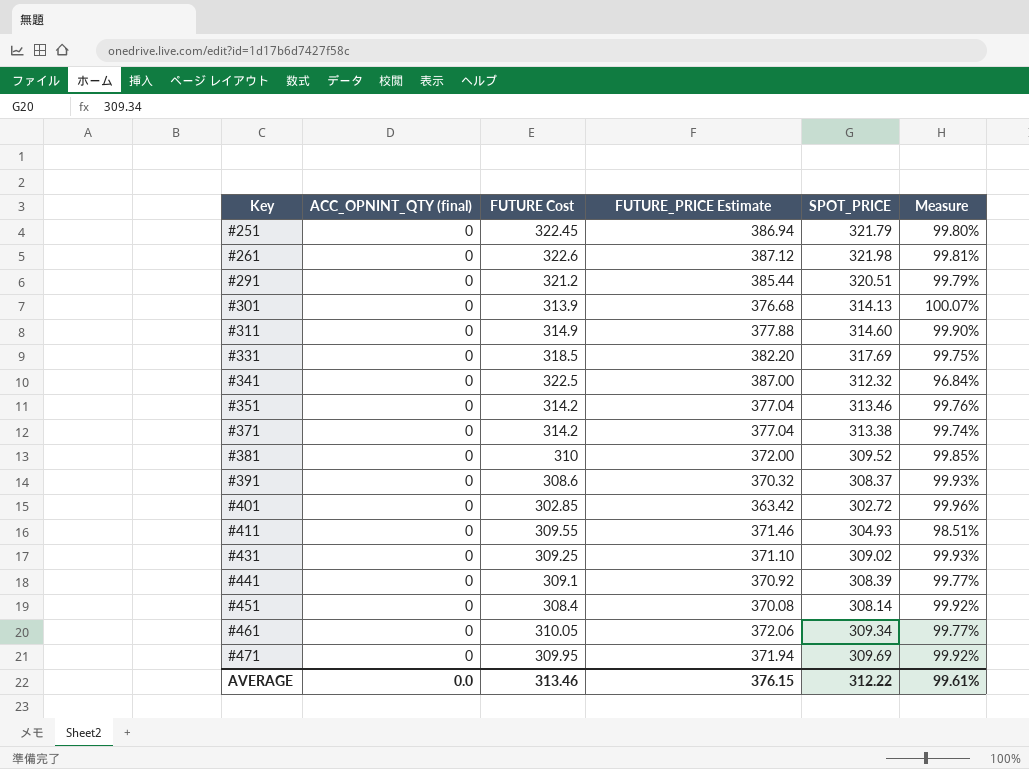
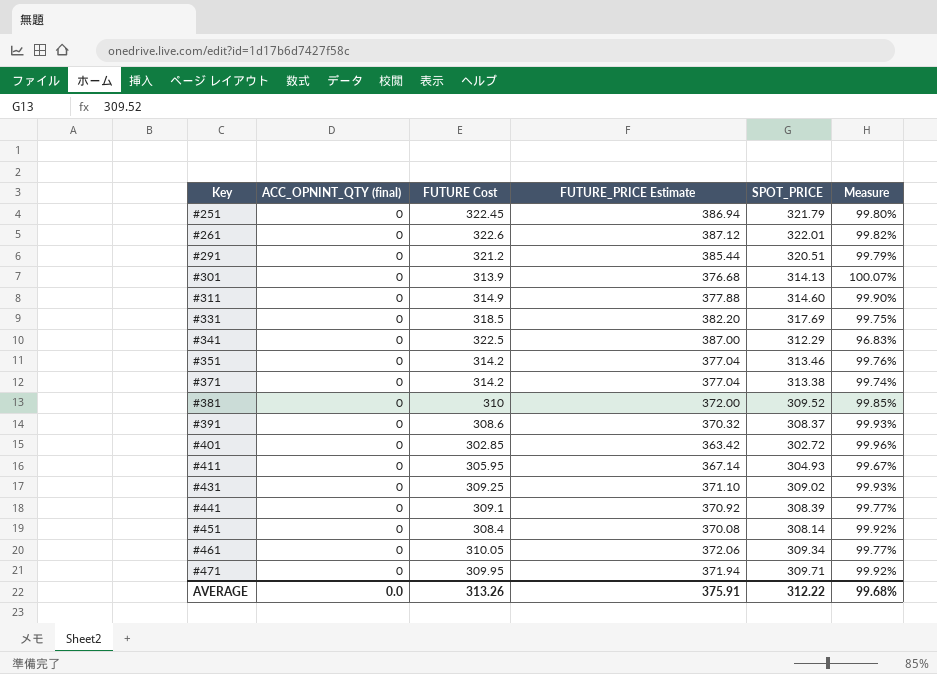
#261 | SPOT_PRICE: 321.98 -> 322.01
#261 | Measure: 99.81% -> 99.82%
#341 | SPOT_PRICE: 312.32 -> 312.29
#341 | Measure: 96.84% -> 96.83%
#411 | FUTURE Cost: 309.55 -> 305.95
#411 | FUTURE_PRICE Estimate: 371.46 -> 367.14
#411 | Measure: 98.51% -> 99.67%
#471 | SPOT_PRICE: 309.69 -> 309.71
AVERAGE | FUTURE Cost: 313.46 -> 313.26
AVERAGE | FUTURE_PRICE Estimate: 376.15 -> 375.91
AVERAGE | Measure: 99.61% -> 99.68%

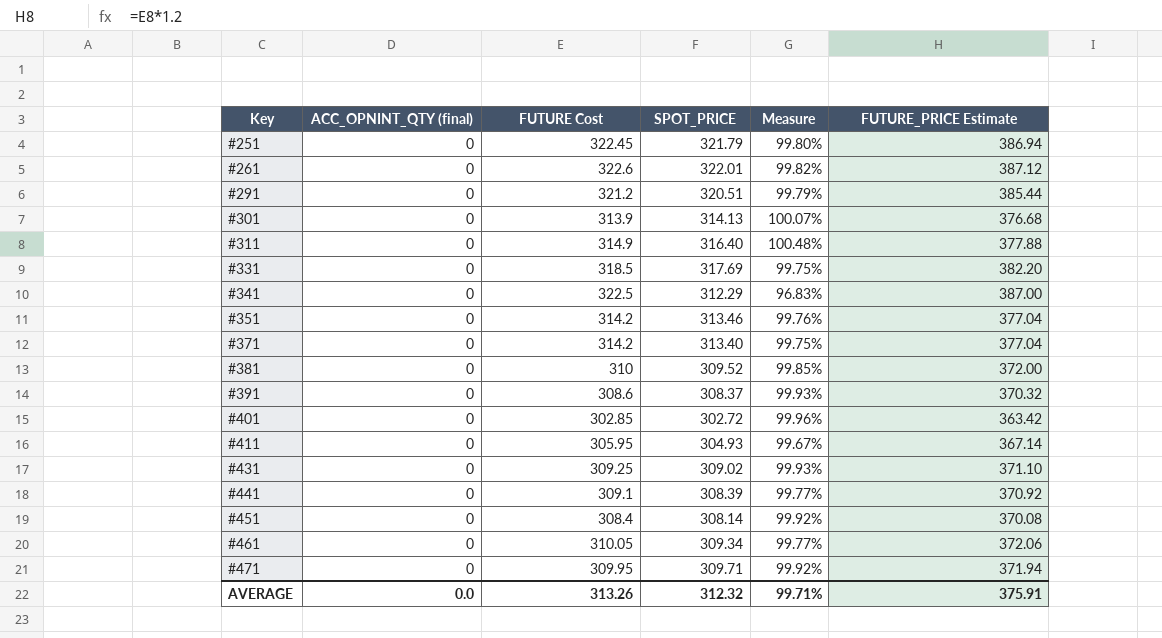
column FUTURE_PRICE Estimate | position: 4 -> 6
#311 | SPOT_PRICE: 314.60 -> 316.40
#311 | Measure: 99.90% -> 100.48%
#371 | SPOT_PRICE: 313.38 -> 313.40
#371 | Measure: 99.74% -> 99.75%
AVERAGE | SPOT_PRICE: 312.22 -> 312.32
AVERAGE | Measure: 99.68% -> 99.71%

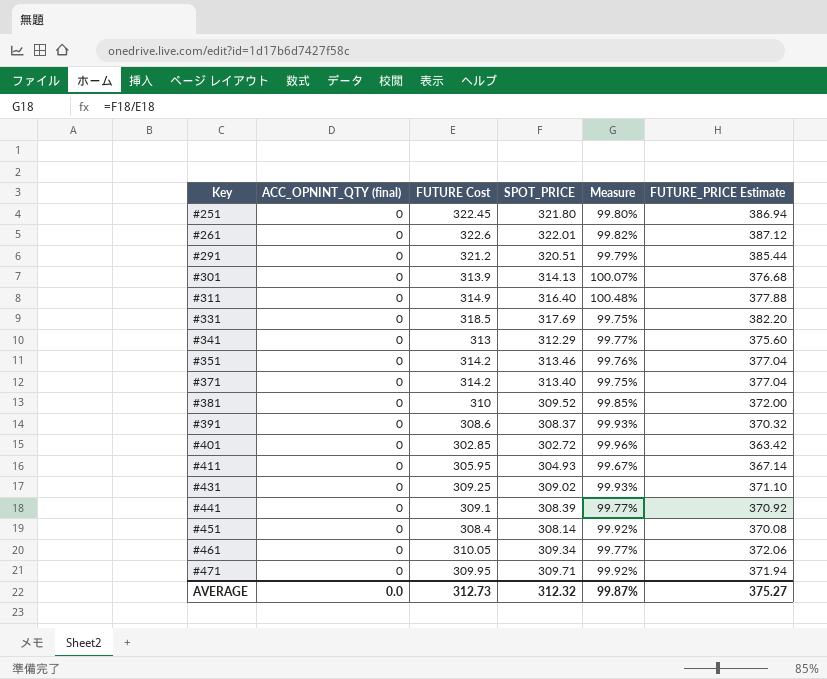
#251 | SPOT_PRICE: 321.79 -> 321.80
#341 | FUTURE Cost: 322.5 -> 313
#341 | Measure: 96.83% -> 99.77%
#341 | FUTURE_PRICE Estimate: 387.00 -> 375.60
AVERAGE | FUTURE Cost: 313.26 -> 312.73
AVERAGE | Measure: 99.71% -> 99.87%
AVERAGE | FUTURE_PRICE Estimate: 375.91 -> 375.27

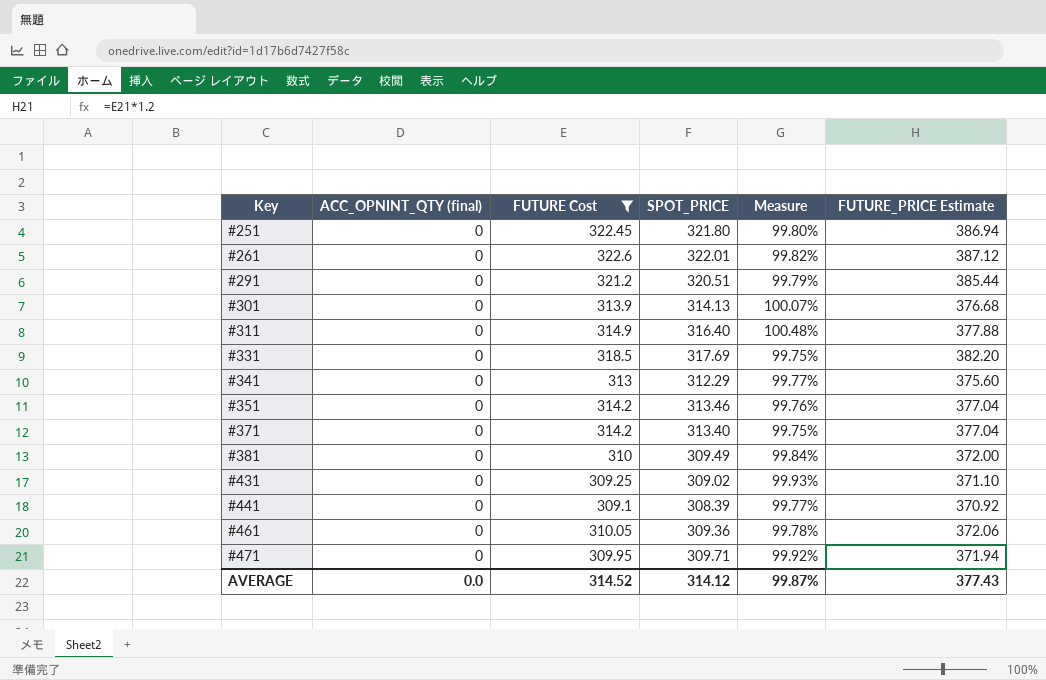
filter: none -> FUTURE Cost >= 309.1
#381 | SPOT_PRICE: 309.52 -> 309.49
#381 | Measure: 99.85% -> 99.84%
#461 | SPOT_PRICE: 309.34 -> 309.36
#461 | Measure: 99.77% -> 99.78%
AVERAGE | FUTURE Cost: 312.73 -> 314.52
AVERAGE | SPOT_PRICE: 312.32 -> 314.12
AVERAGE | FUTURE_PRICE Estimate: 375.27 -> 377.43

